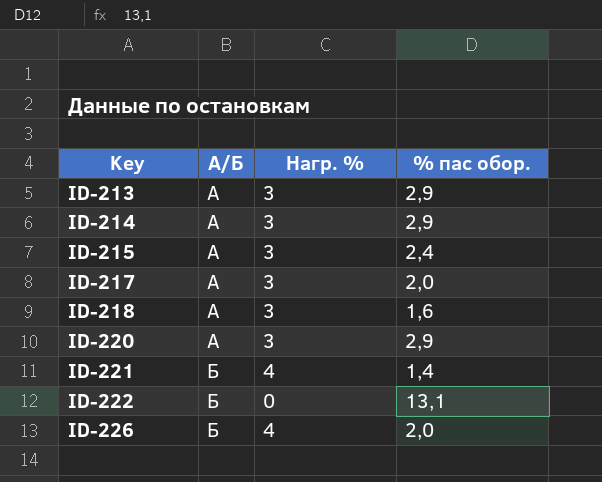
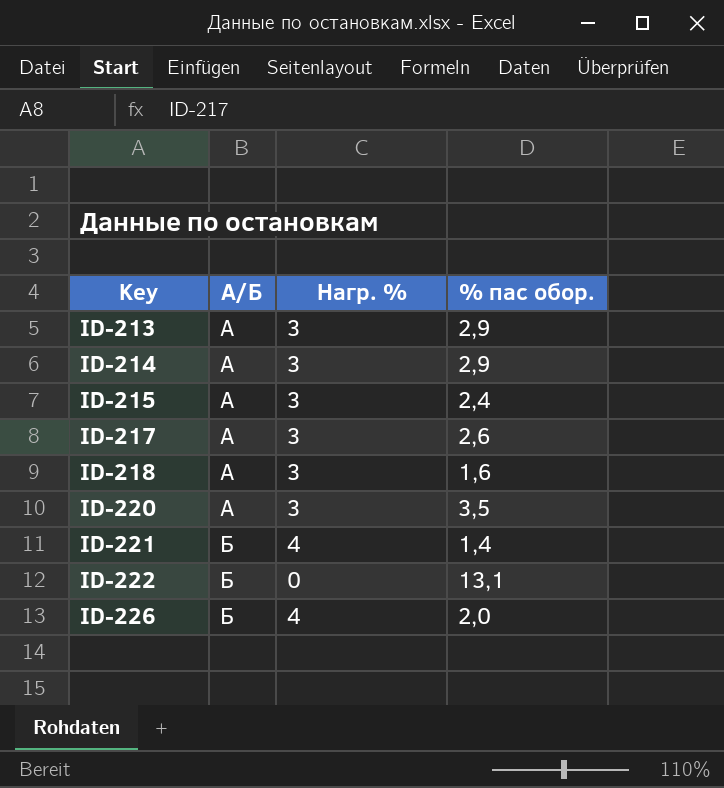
ID-217 | % пас обор.: 2,0 -> 2,6
ID-220 | % пас обор.: 2,9 -> 3,5

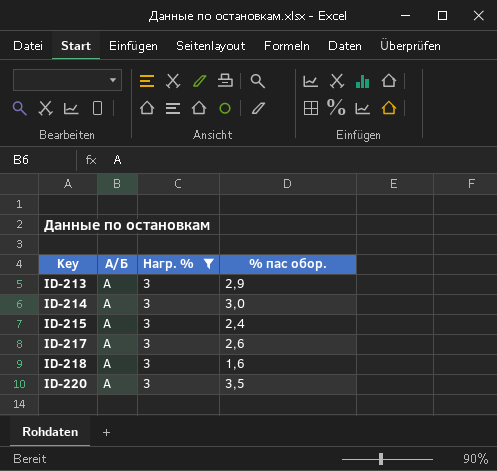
filter: none -> Нагр. % = 3
ID-214 | % пас обор.: 2,9 -> 3,0

